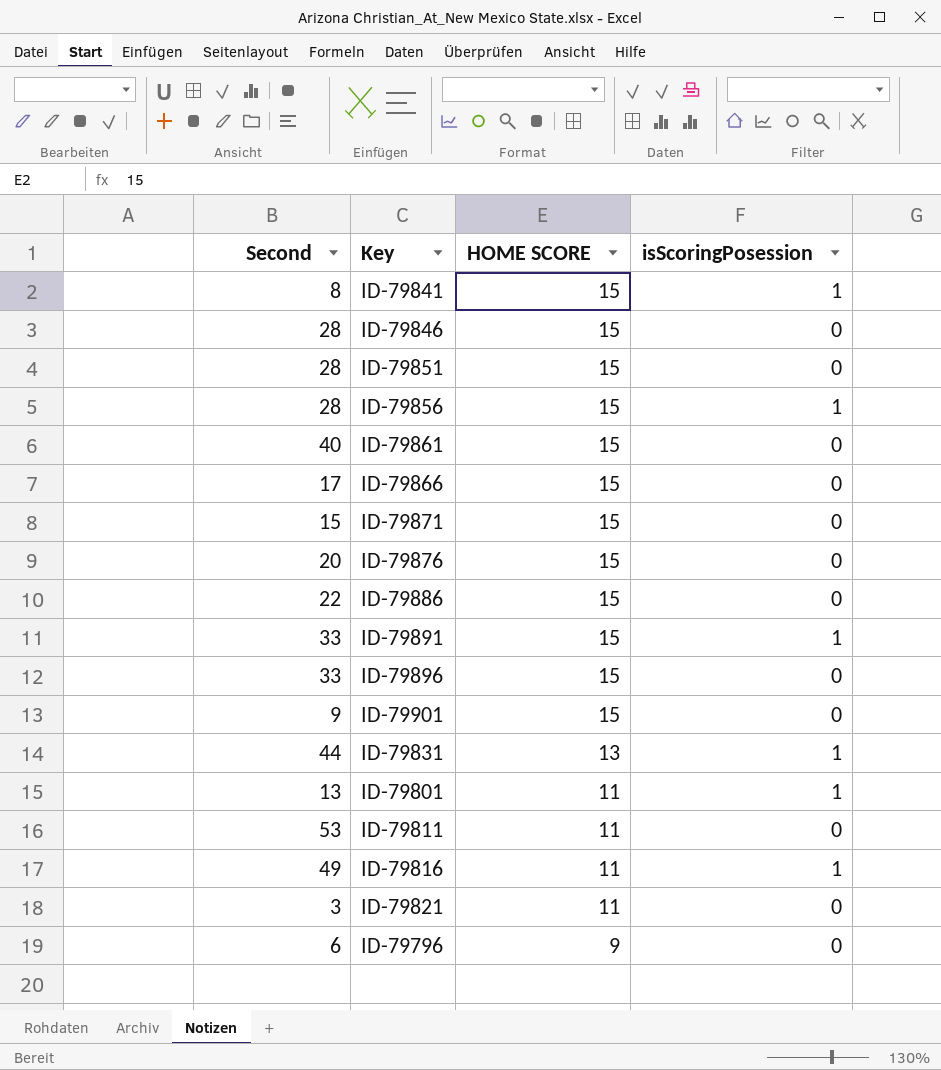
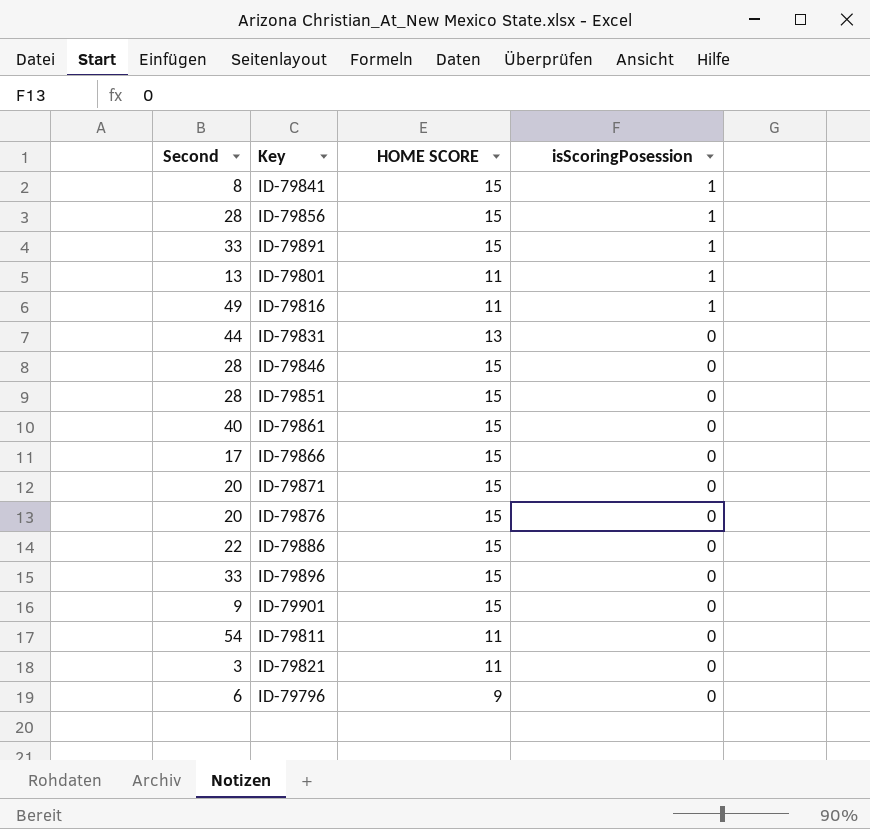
row order: HOME SCORE descending -> isScoringPosession descending
ID-79831 | isScoringPosession: 1 -> 0
ID-79871 | Second: 15 -> 20
ID-79811 | Second: 53 -> 54

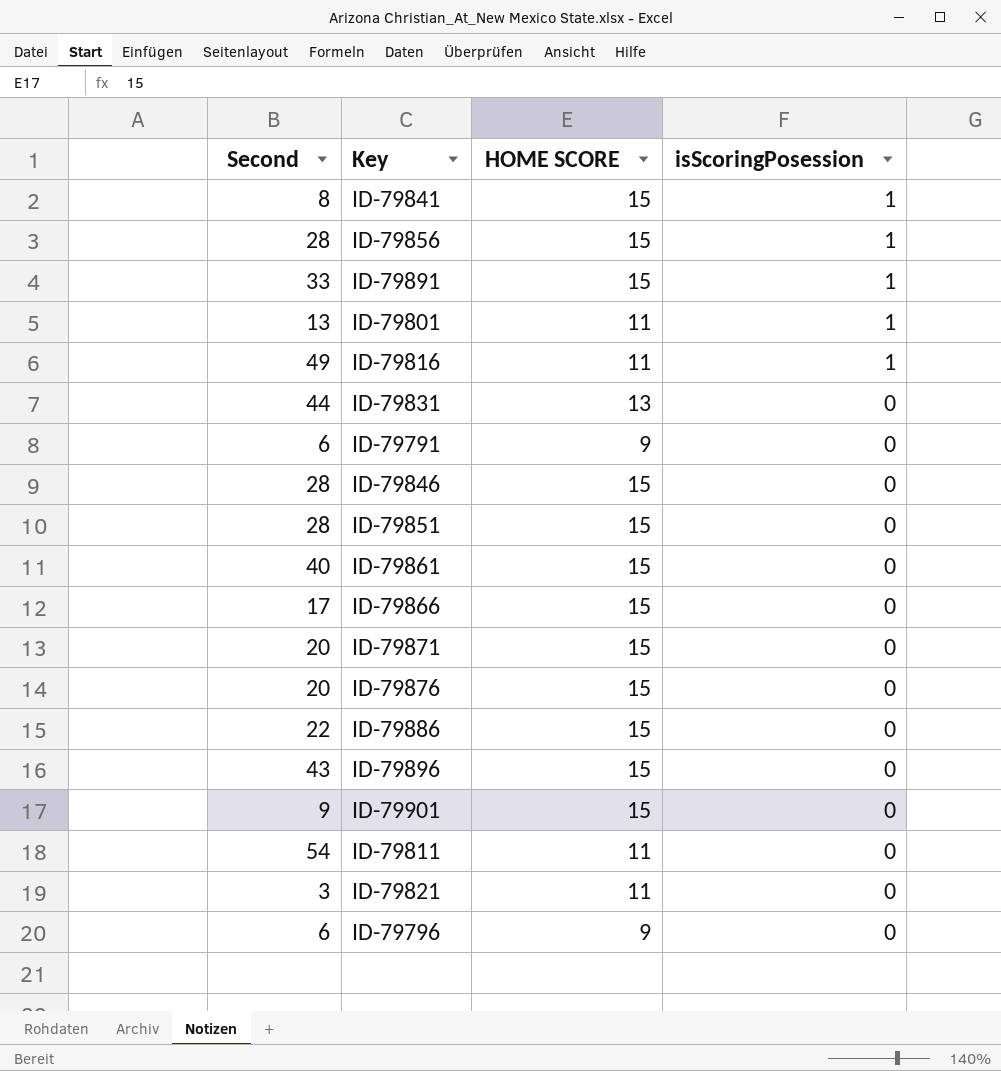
row ID-79791: none -> 6 | 9 | 0
ID-79896 | Second: 33 -> 43

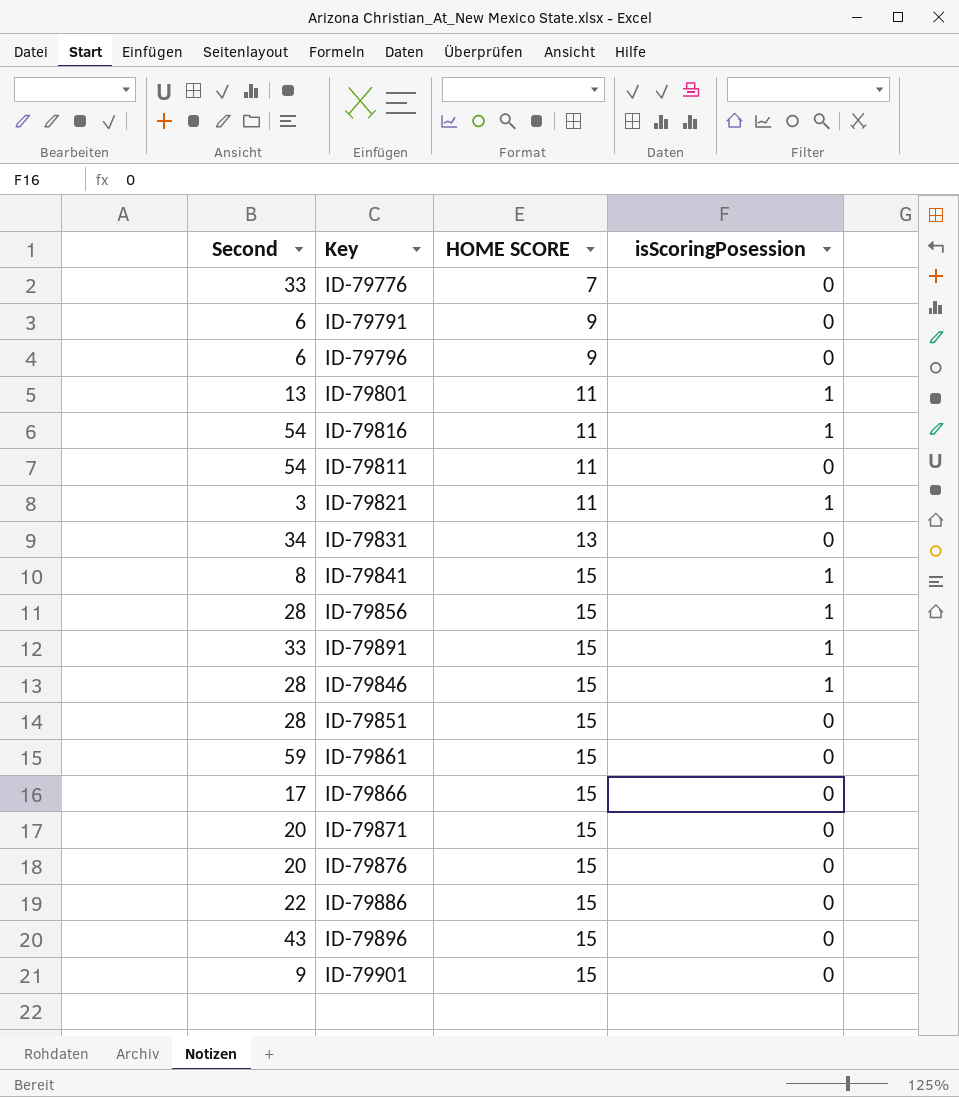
row order: isScoringPosession descending -> HOME SCORE ascending
row ID-79776: none -> 33 | 7 | 0
ID-79816 | Second: 49 -> 54
ID-79821 | isScoringPosession: 0 -> 1
ID-79831 | Second: 44 -> 34
ID-79846 | isScoringPosession: 0 -> 1
ID-79861 | Second: 40 -> 59

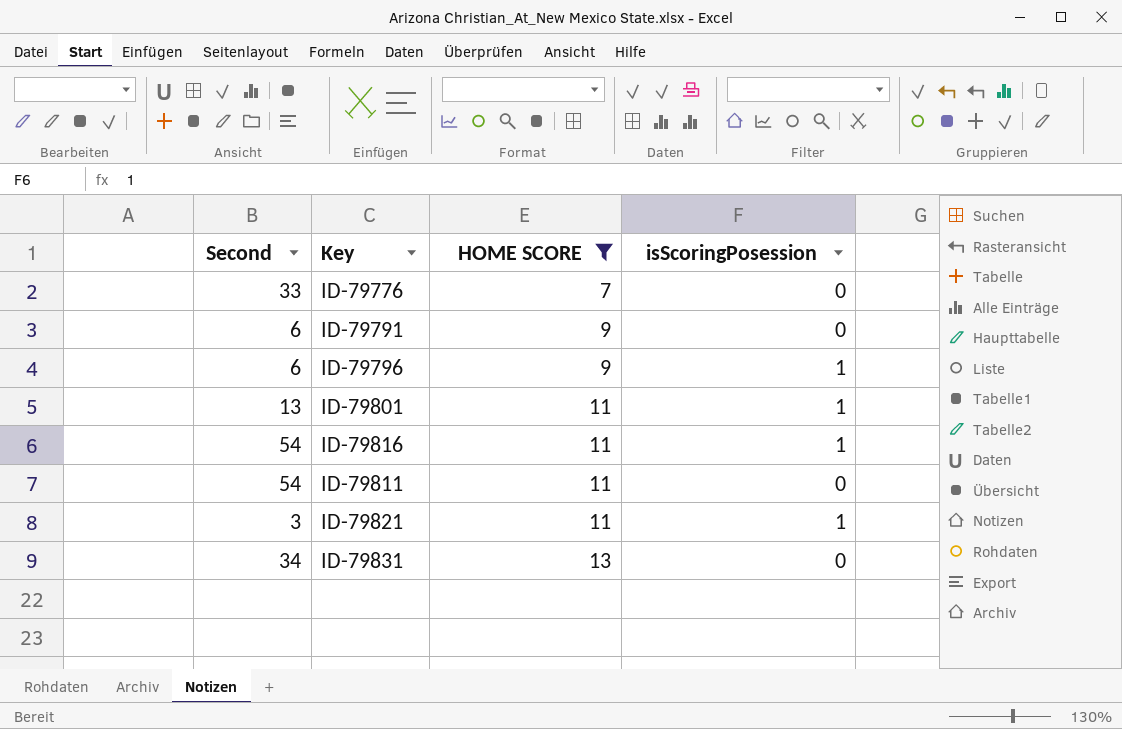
filter: none -> HOME SCORE != 15
ID-79796 | isScoringPosession: 0 -> 1

